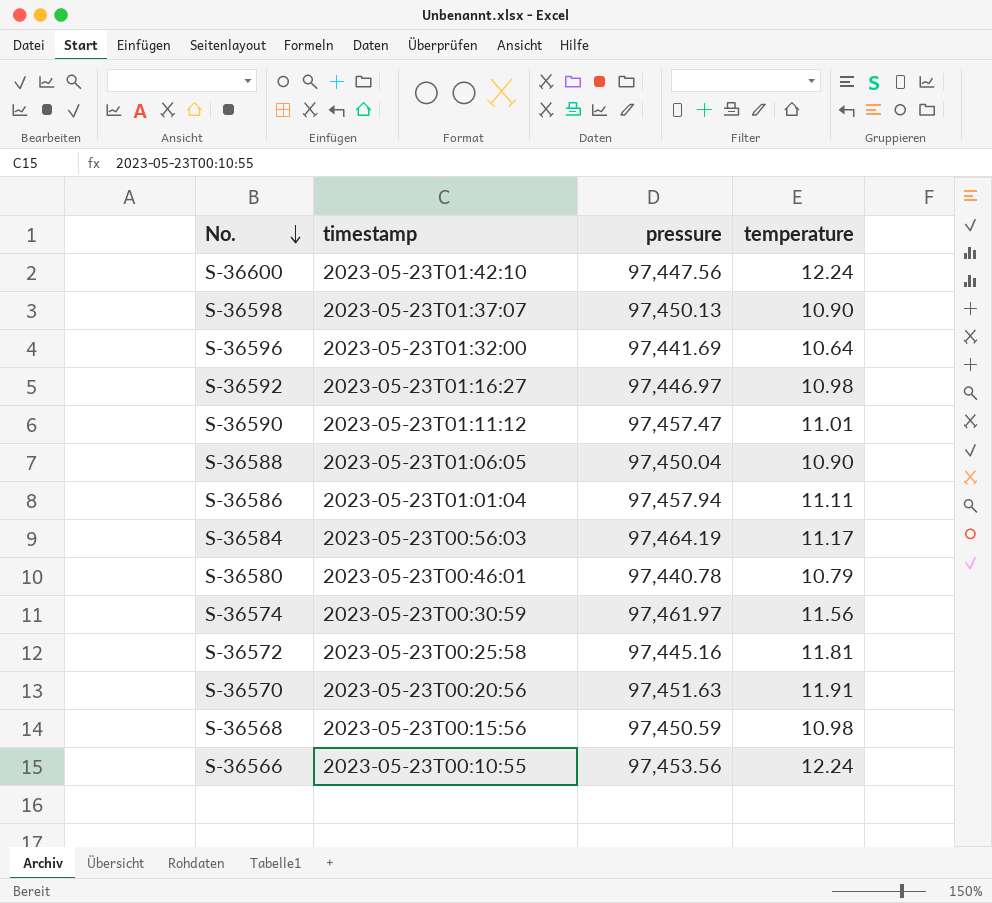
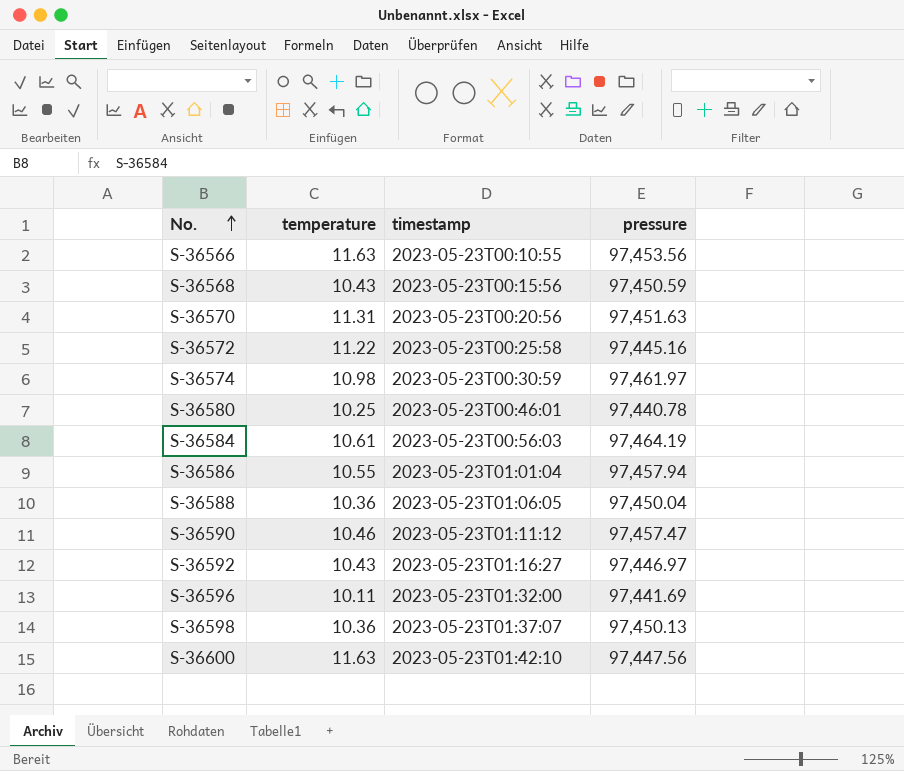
row order: No. descending -> No. ascending
column temperature | position: 4 -> 2
S-36566 | temperature: 12.24 -> 11.63
S-36568 | temperature: 10.98 -> 10.43
S-36570 | temperature: 11.91 -> 11.31
S-36572 | temperature: 11.81 -> 11.22
S-36574 | temperature: 11.56 -> 10.98
S-36580 | temperature: 10.79 -> 10.25
S-36584 | temperature: 11.17 -> 10.61
S-36586 | temperature: 11.11 -> 10.55
S-36588 | temperature: 10.90 -> 10.36
S-36590 | temperature: 11.01 -> 10.46
S-36592 | temperature: 10.98 -> 10.43
S-36596 | temperature: 10.64 -> 10.11
S-36598 | temperature: 10.90 -> 10.36
S-36600 | temperature: 12.24 -> 11.63

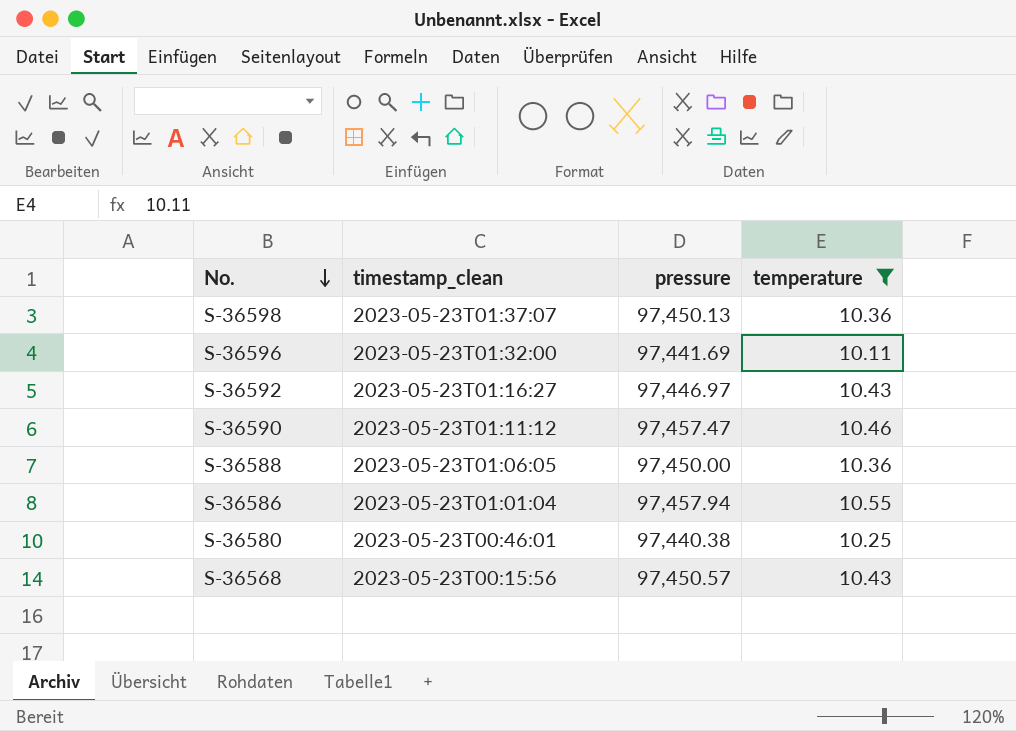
filter: none -> temperature <= 10.55
row order: No. ascending -> No. descending
column name: timestamp -> timestamp_clean
column temperature | position: 2 -> 4
S-36588 | pressure: 97,450.04 -> 97,450.00
S-36580 | pressure: 97,440.78 -> 97,440.38
S-36568 | pressure: 97,450.59 -> 97,450.57

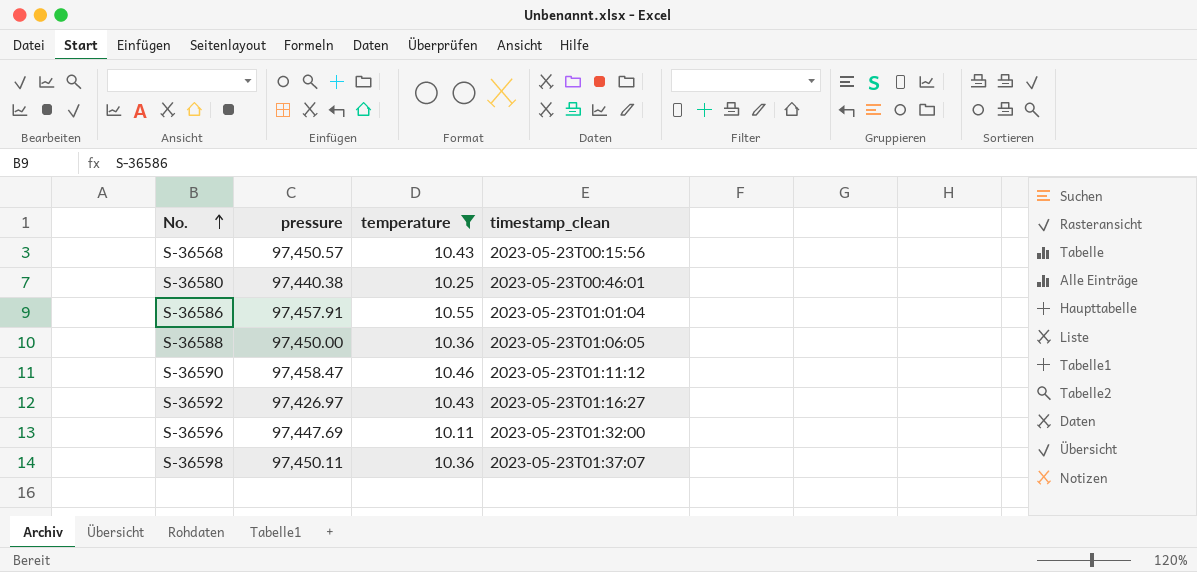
row order: No. descending -> No. ascending
column timestamp_clean | position: 2 -> 4
S-36586 | pressure: 97,457.94 -> 97,457.91
S-36590 | pressure: 97,457.47 -> 97,458.47
S-36592 | pressure: 97,446.97 -> 97,426.97
S-36596 | pressure: 97,441.69 -> 97,447.69
S-36598 | pressure: 97,450.13 -> 97,450.11

